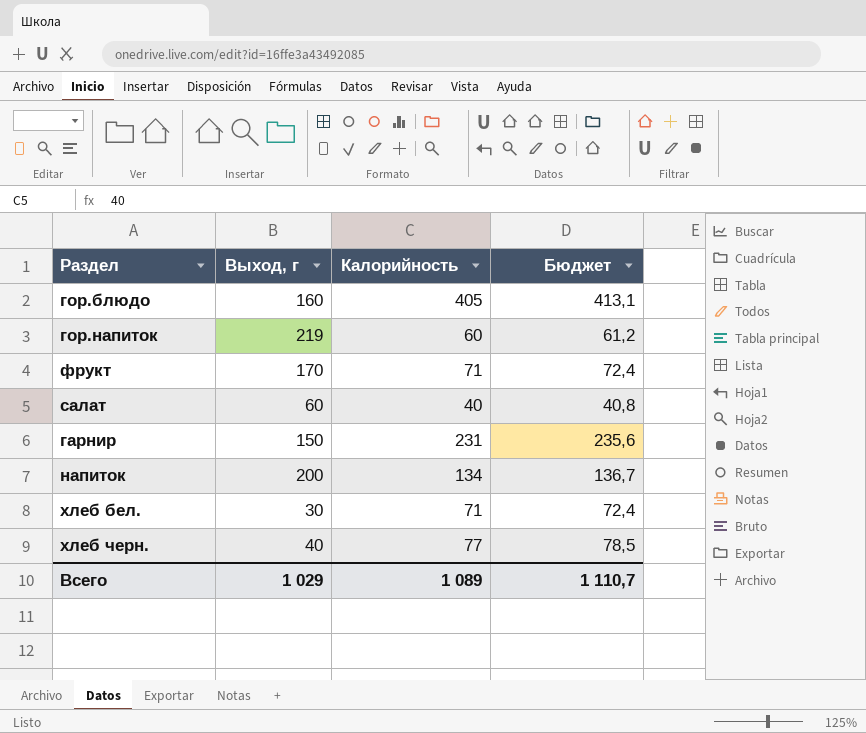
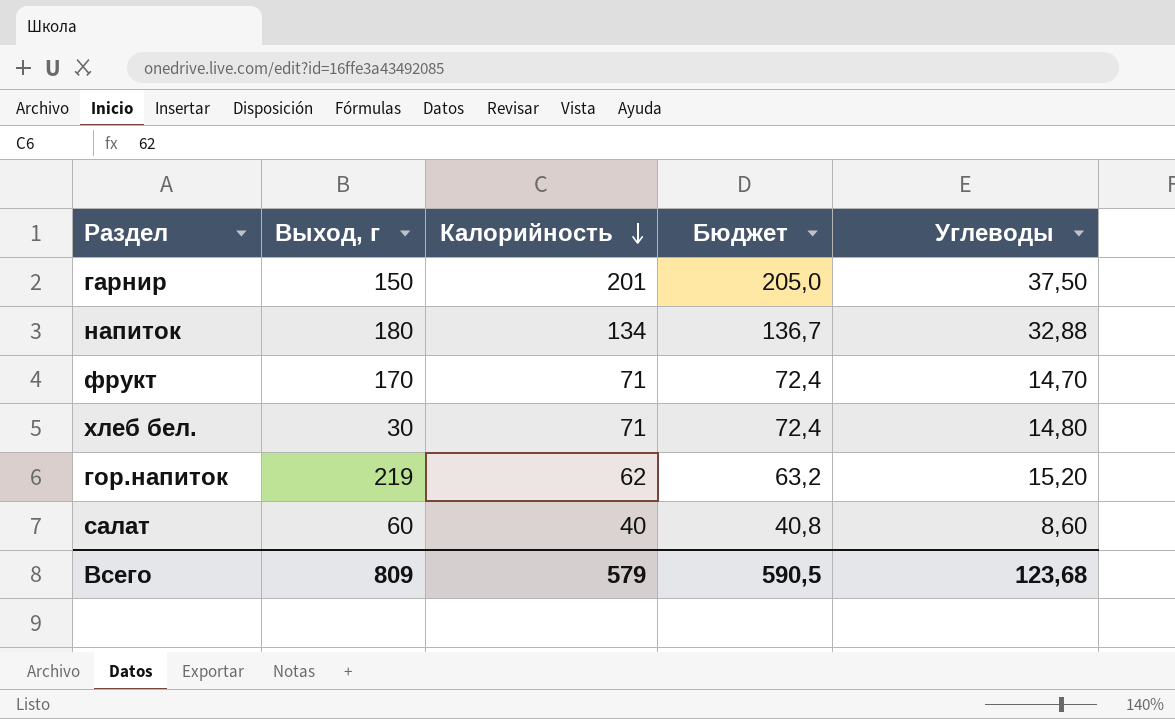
row order: none -> Калорийность descending
column Углеводы | position: none -> 5
row гор.блюдо: 160 | 405 | 413,1 -> none
row хлеб черн.: 40 | 77 | 78,5 -> none
гарнир | Калорийность: 231 -> 201
гарнир | Бюджет: 235,6 -> 205,0
напиток | Выход, г: 200 -> 180
гор.напиток | Калорийность: 60 -> 62
гор.напиток | Бюджет: 61,2 -> 63,2
Всего | Выход, г: 1 029 -> 809
Всего | Калорийность: 1 089 -> 579
Всего | Бюджет: 1 110,7 -> 590,5

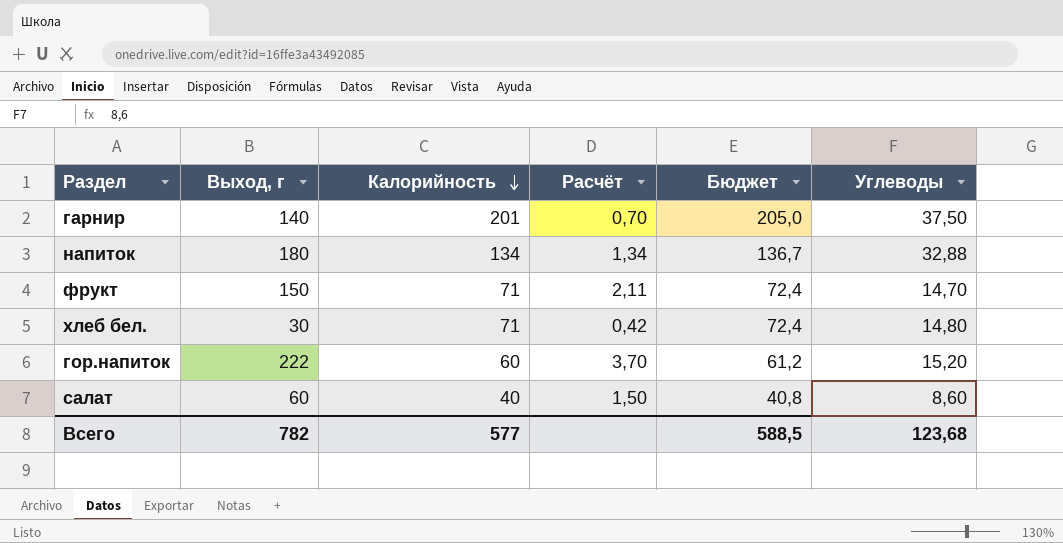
column Расчёт | formula: none -> [Выход, г] / [Калорийность]
гарнир | Выход, г: 150 -> 140
фрукт | Выход, г: 170 -> 150
гор.напиток | Выход, г: 219 -> 222
гор.напиток | Калорийность: 62 -> 60
гор.напиток | Бюджет: 63,2 -> 61,2
Всего | Выход, г: 809 -> 782
Всего | Калорийность: 579 -> 577
Всего | Бюджет: 590,5 -> 588,5

